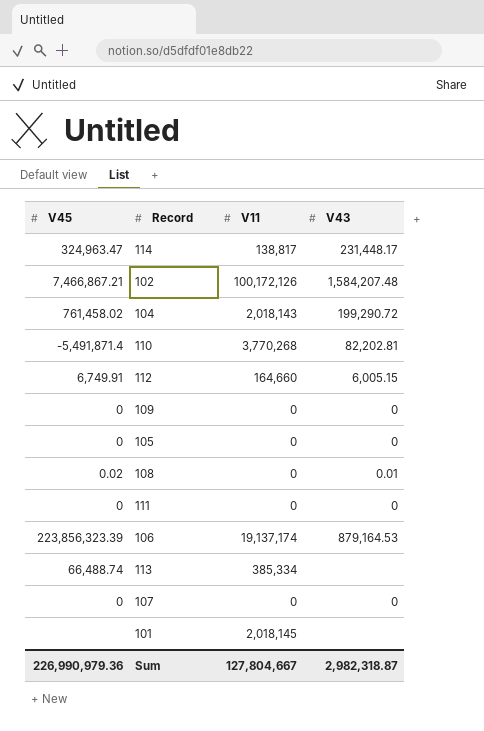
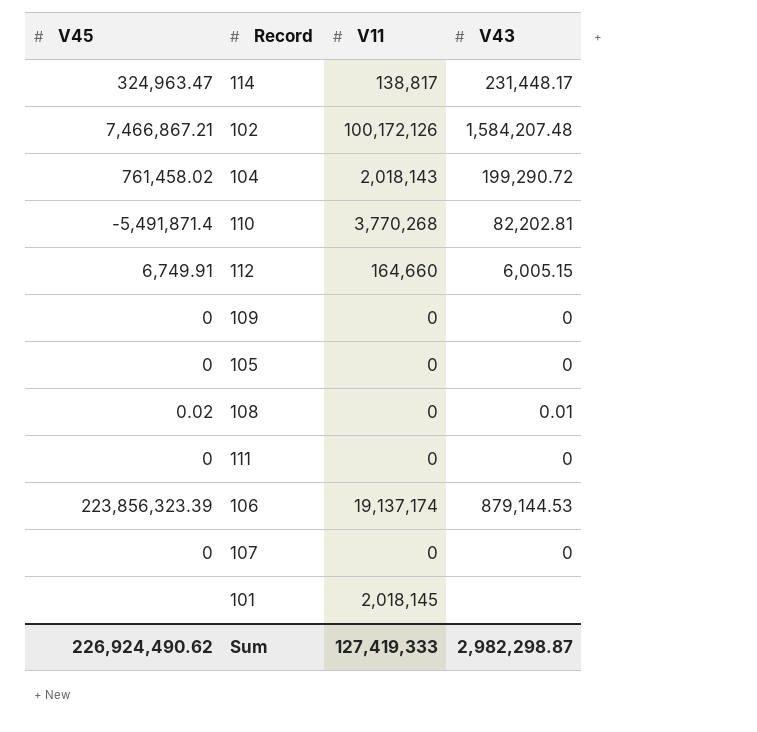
row 113: 66,488.74 | 385,334 | none -> none
106 | V43: 879,164.53 -> 879,144.53
Sum | V45: 226,990,979.36 -> 226,924,490.62
Sum | V11: 127,804,667 -> 127,419,333
Sum | V43: 2,982,318.87 -> 2,982,298.87

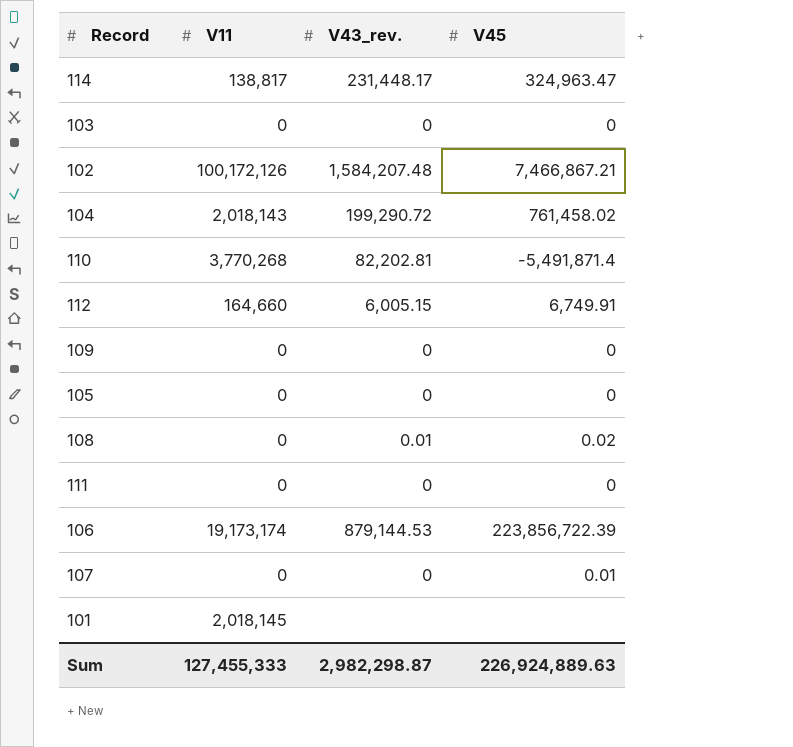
column name: V43 -> V43_rev.
column V45 | position: 1 -> 4
row 103: none -> 0 | 0 | 0
106 | V11: 19,137,174 -> 19,173,174
106 | V45: 223,856,323.39 -> 223,856,722.39
107 | V45: 0 -> 0.01
Sum | V11: 127,419,333 -> 127,455,333
Sum | V45: 226,924,490.62 -> 226,924,889.63

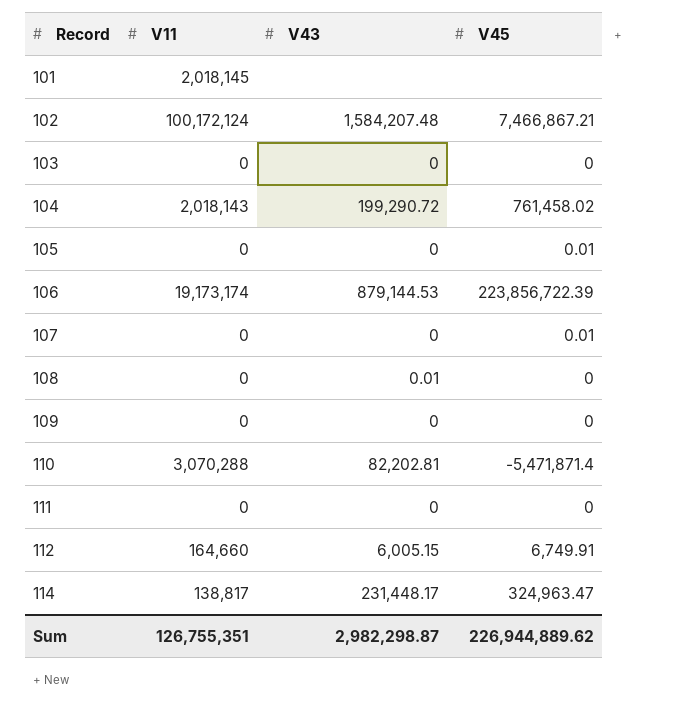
row order: none -> Record ascending
column name: V43_rev. -> V43
102 | V11: 100,172,126 -> 100,172,124
105 | V45: 0 -> 0.01
108 | V45: 0.02 -> 0
110 | V11: 3,770,268 -> 3,070,288
110 | V45: -5,491,871.4 -> -5,471,871.4
Sum | V11: 127,455,333 -> 126,755,351
Sum | V45: 226,924,889.63 -> 226,944,889.62

